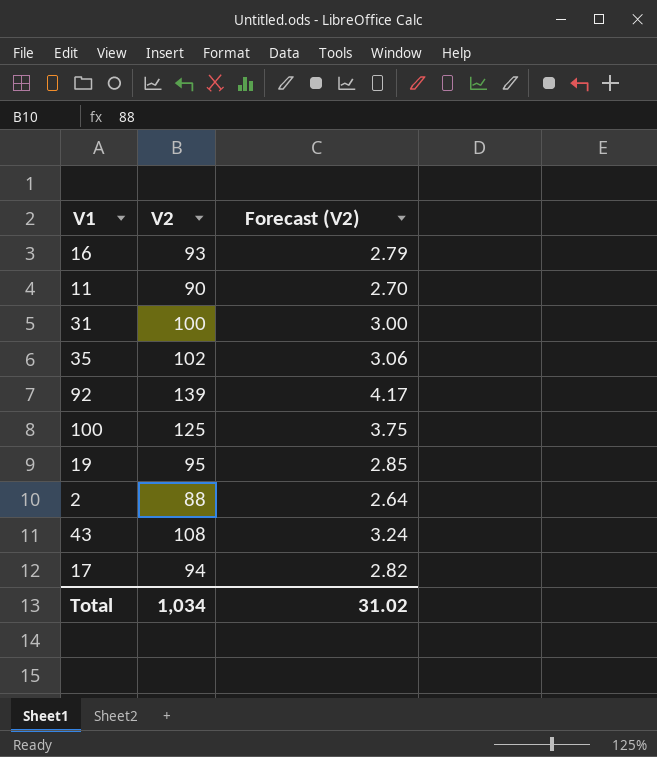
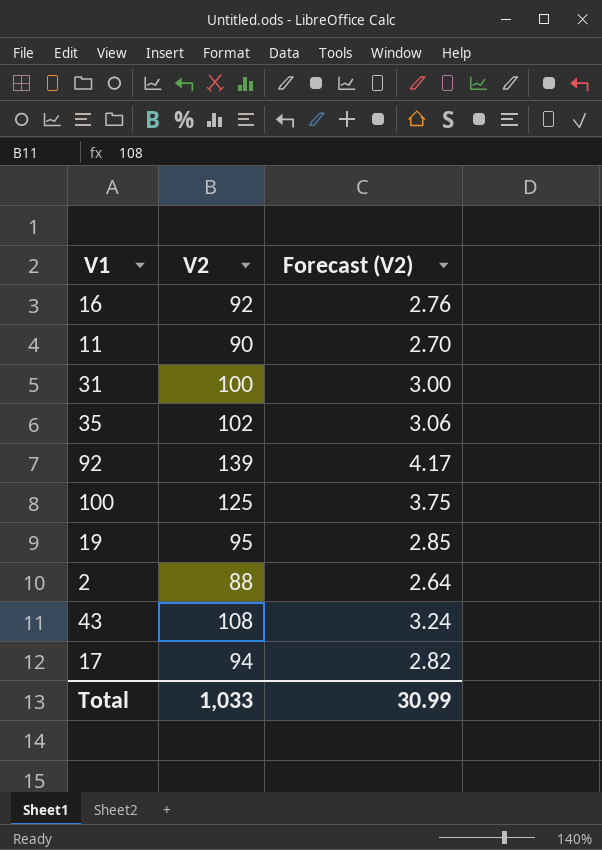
16 | V2: 93 -> 92
16 | Forecast (V2): 2.79 -> 2.76
Total | V2: 1,034 -> 1,033
Total | Forecast (V2): 31.02 -> 30.99

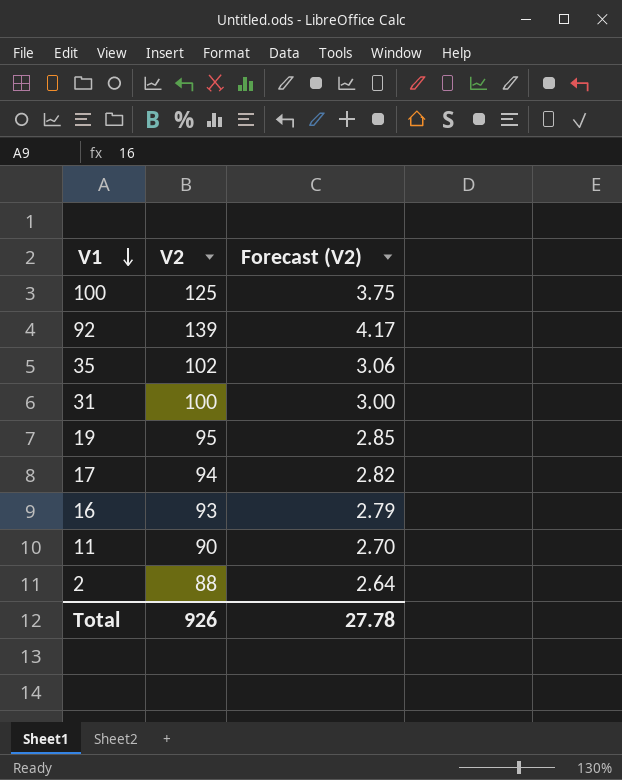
row order: none -> V1 descending
row 43: 108 | 3.24 -> none
16 | V2: 92 -> 93
16 | Forecast (V2): 2.76 -> 2.79
Total | V2: 1,033 -> 926
Total | Forecast (V2): 30.99 -> 27.78

